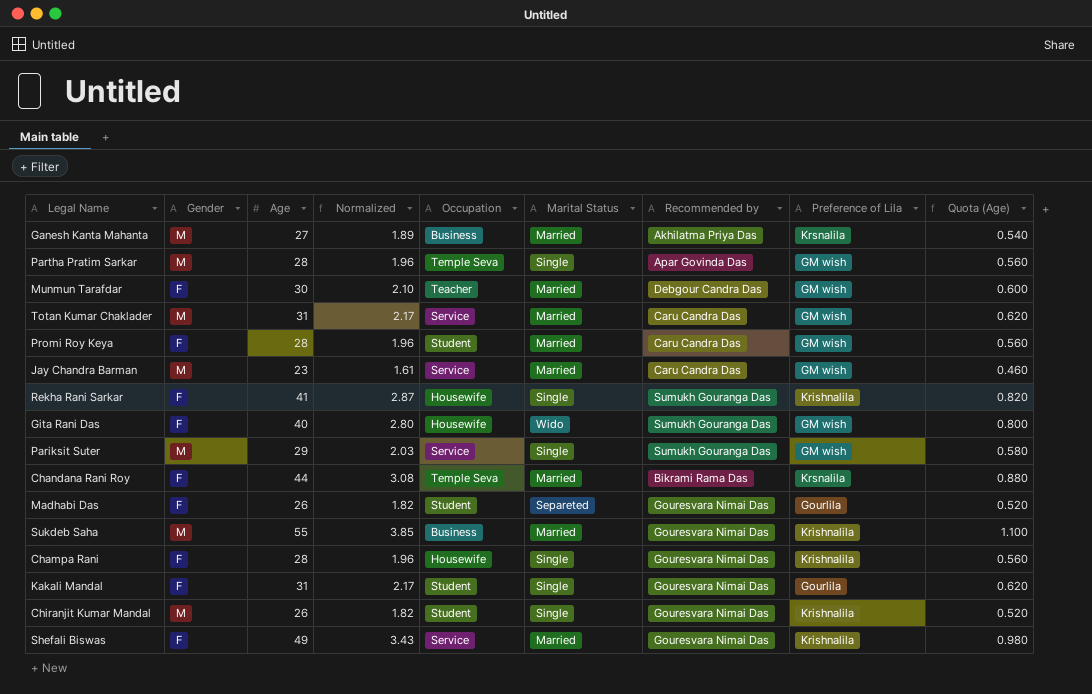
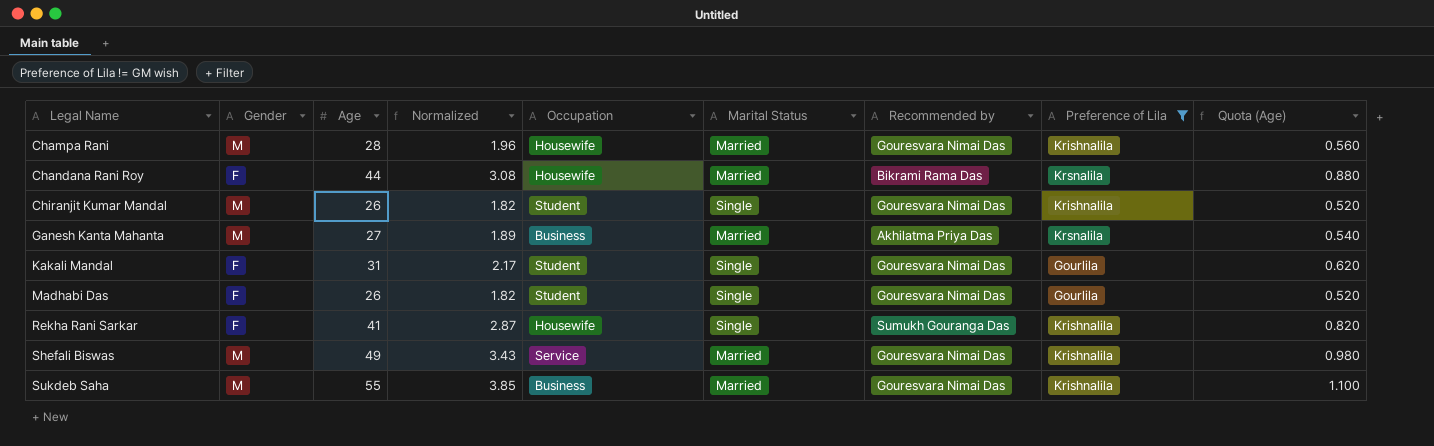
filter: none -> Preference of Lila != GM wish
row order: none -> Legal Name ascending
Champa Rani | Gender: F -> M
Champa Rani | Marital Status: Single -> Married
Chandana Rani Roy | Occupation: Temple Seva -> Housewife
Madhabi Das | Marital Status: Separeted -> Single
Shefali Biswas | Gender: F -> M

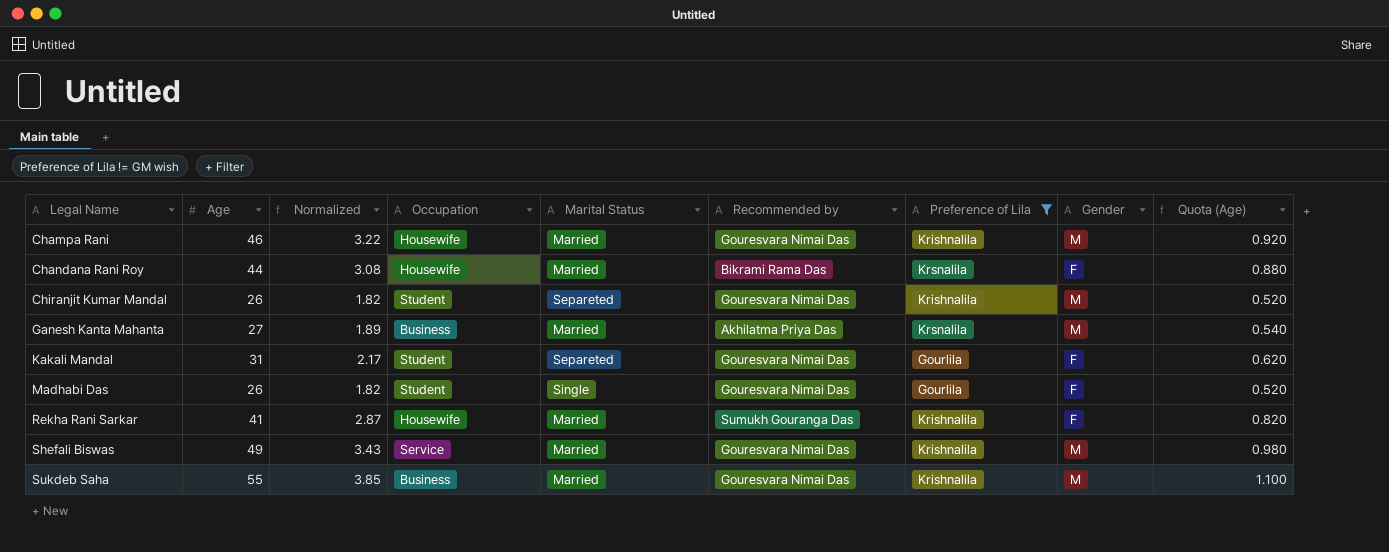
column Gender | position: 2 -> 8
Champa Rani | Age: 28 -> 46
Champa Rani | Normalized: 1.96 -> 3.22
Champa Rani | Quota (Age): 0.560 -> 0.920
Chiranjit Kumar Mandal | Marital Status: Single -> Separeted
Kakali Mandal | Marital Status: Single -> Separeted
Rekha Rani Sarkar | Marital Status: Single -> Married

